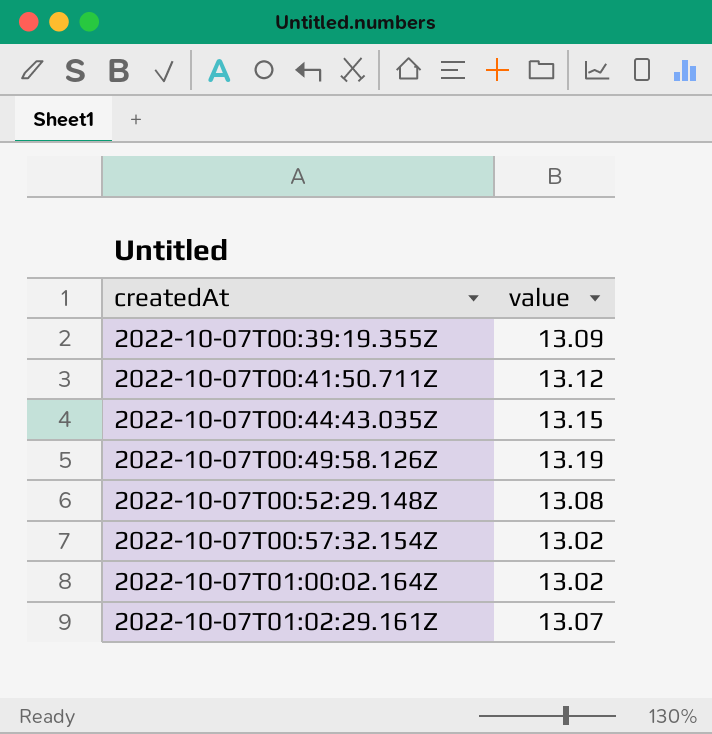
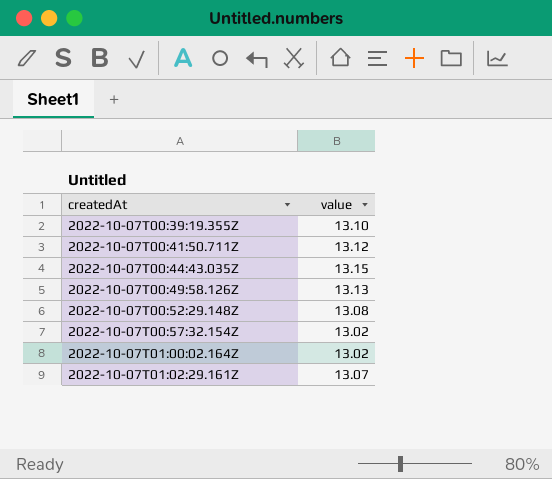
2022-10-07T00:39:19.355Z | value: 13.09 -> 13.10
2022-10-07T00:49:58.126Z | value: 13.19 -> 13.13

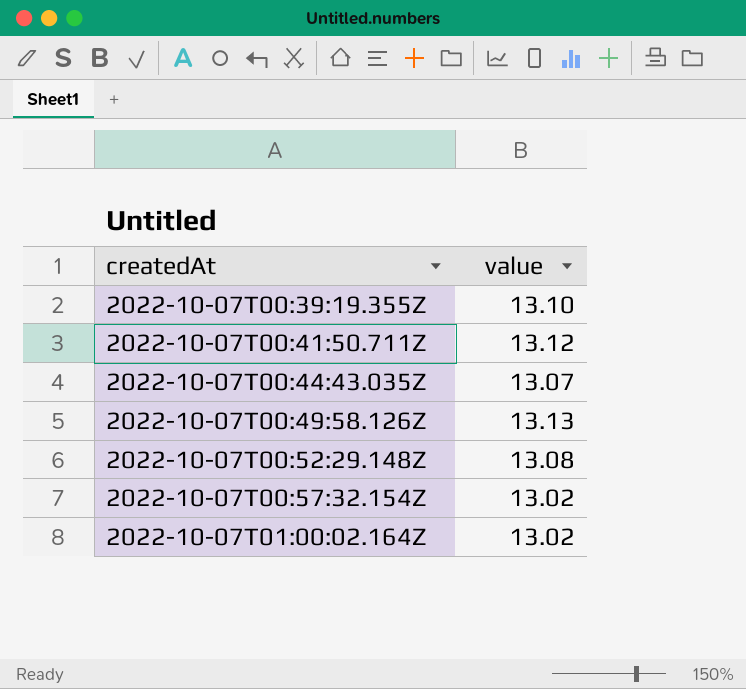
row 2022-10-07T01:02:29.161Z: 13.07 -> none
2022-10-07T00:44:43.035Z | value: 13.15 -> 13.07

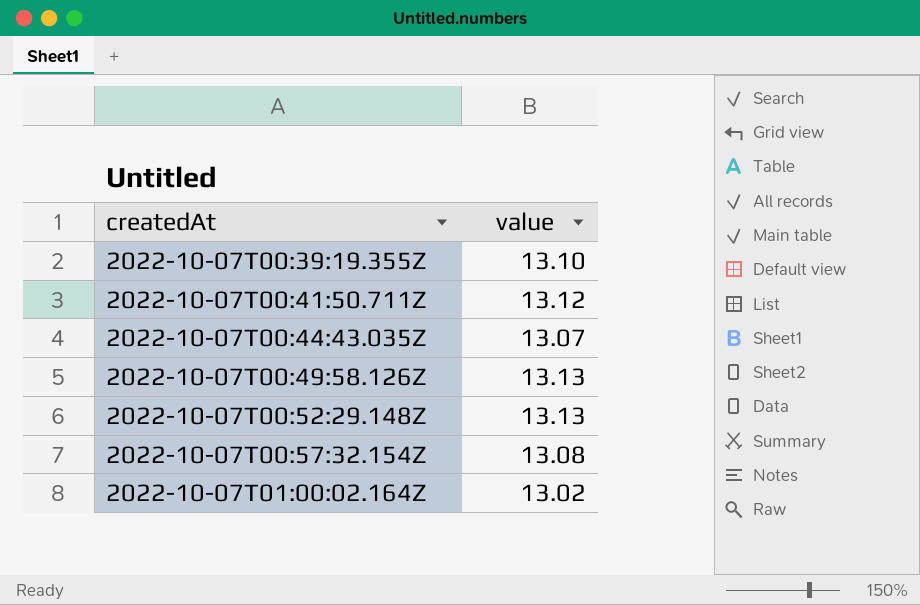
2022-10-07T00:52:29.148Z | value: 13.08 -> 13.13
2022-10-07T00:57:32.154Z | value: 13.02 -> 13.08

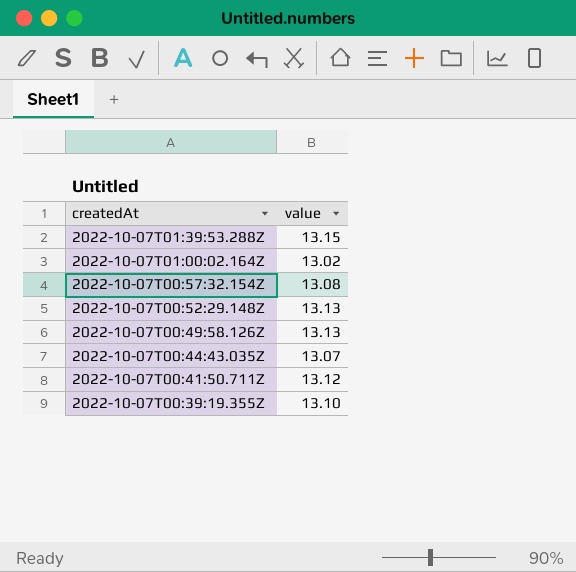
row order: createdAt ascending -> createdAt descending
row 2022-10-07T01:39:53.288Z: none -> 13.15

